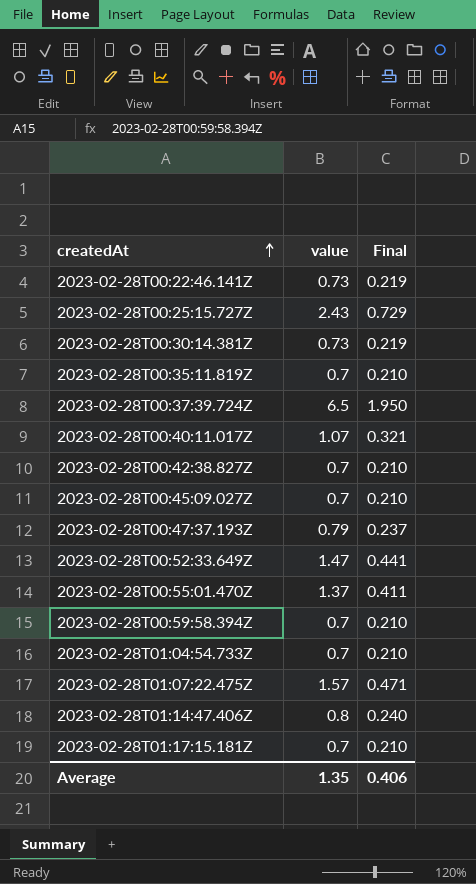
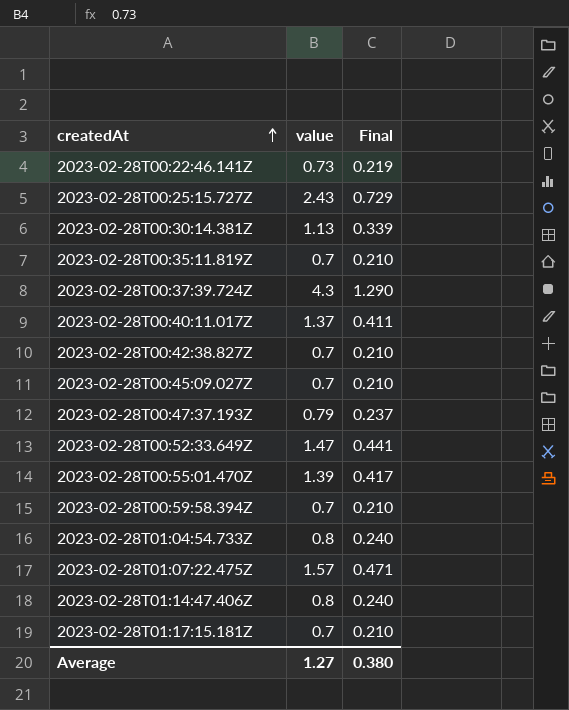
2023-02-28T00:30:14.381Z | value: 0.73 -> 1.13
2023-02-28T00:30:14.381Z | Final: 0.219 -> 0.339
2023-02-28T00:37:39.724Z | value: 6.5 -> 4.3
2023-02-28T00:37:39.724Z | Final: 1.950 -> 1.290
2023-02-28T00:40:11.017Z | value: 1.07 -> 1.37
2023-02-28T00:40:11.017Z | Final: 0.321 -> 0.411
2023-02-28T00:55:01.470Z | value: 1.37 -> 1.39
2023-02-28T00:55:01.470Z | Final: 0.411 -> 0.417
2023-02-28T01:04:54.733Z | value: 0.7 -> 0.8
2023-02-28T01:04:54.733Z | Final: 0.210 -> 0.240
Average | value: 1.35 -> 1.27
Average | Final: 0.406 -> 0.380

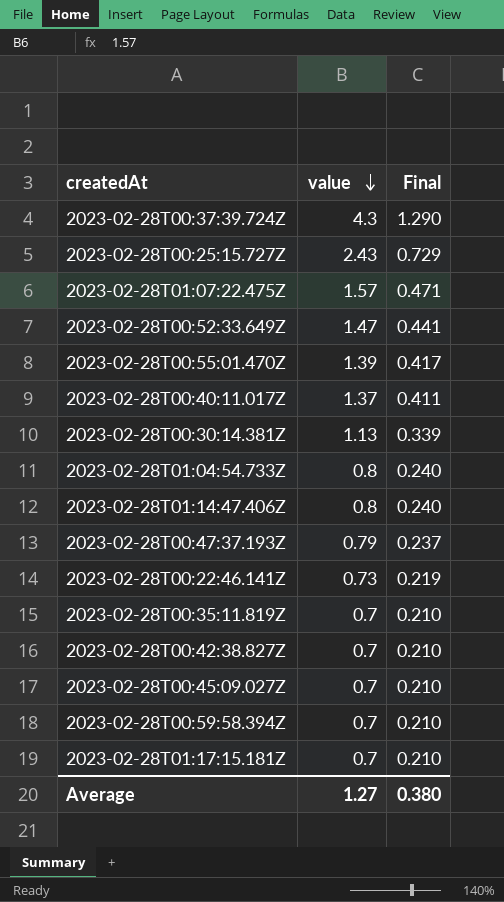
row order: createdAt ascending -> value descending

